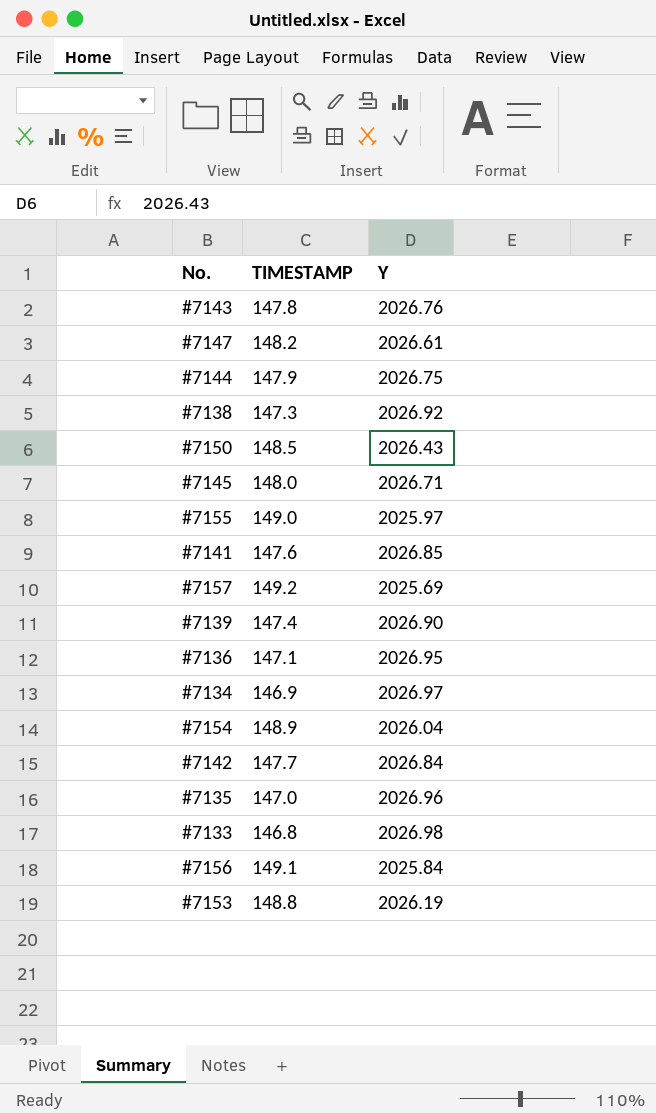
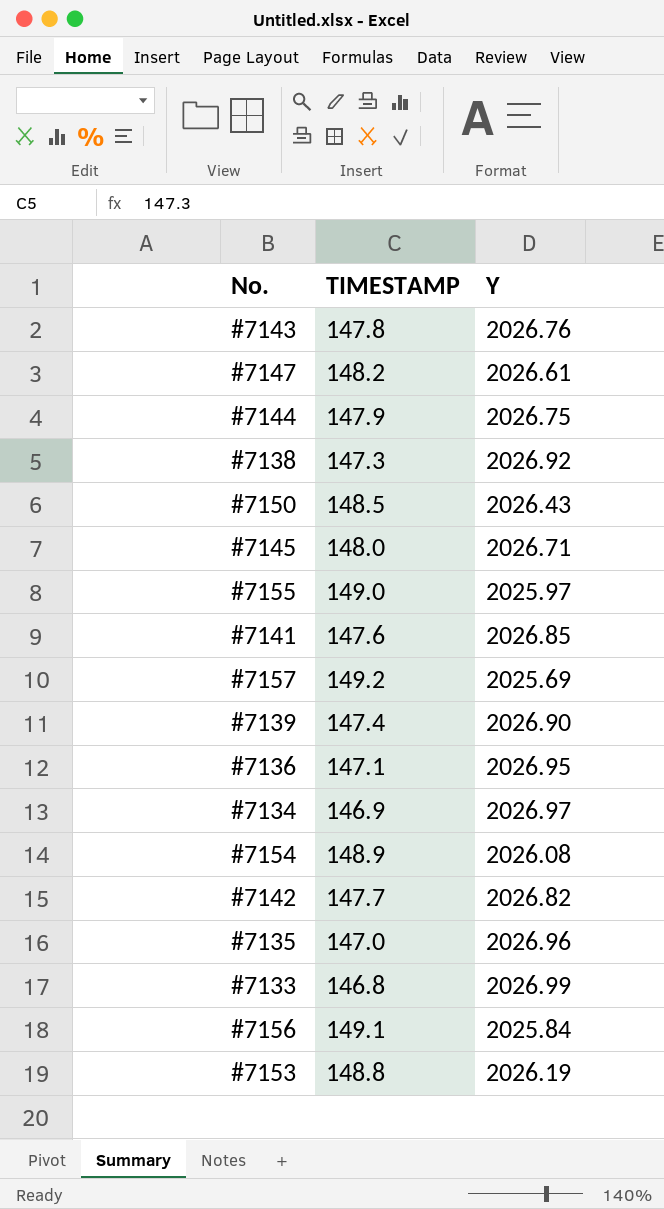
#7154 | Y: 2026.04 -> 2026.08
#7142 | Y: 2026.84 -> 2026.82
#7133 | Y: 2026.98 -> 2026.99

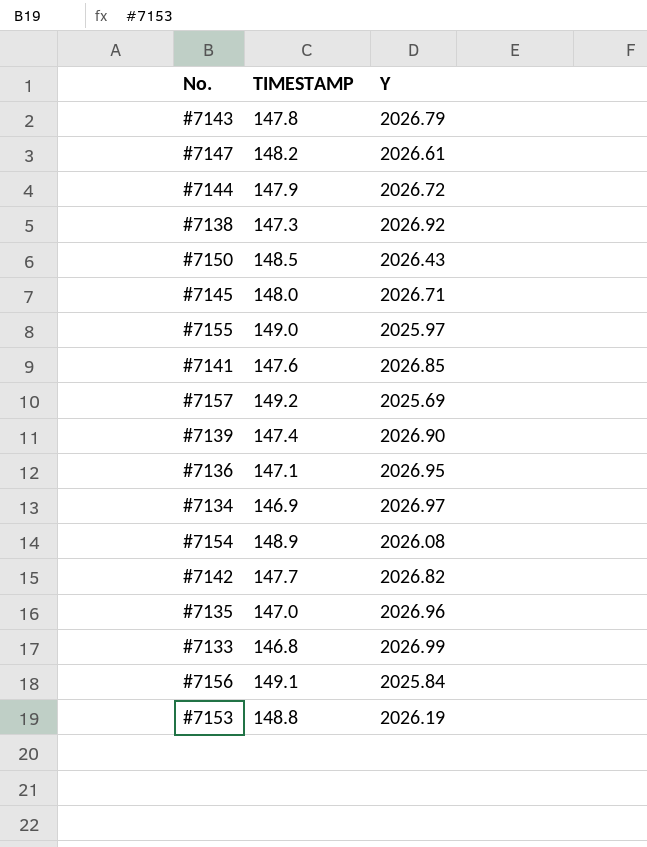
#7143 | Y: 2026.76 -> 2026.79
#7144 | Y: 2026.75 -> 2026.72

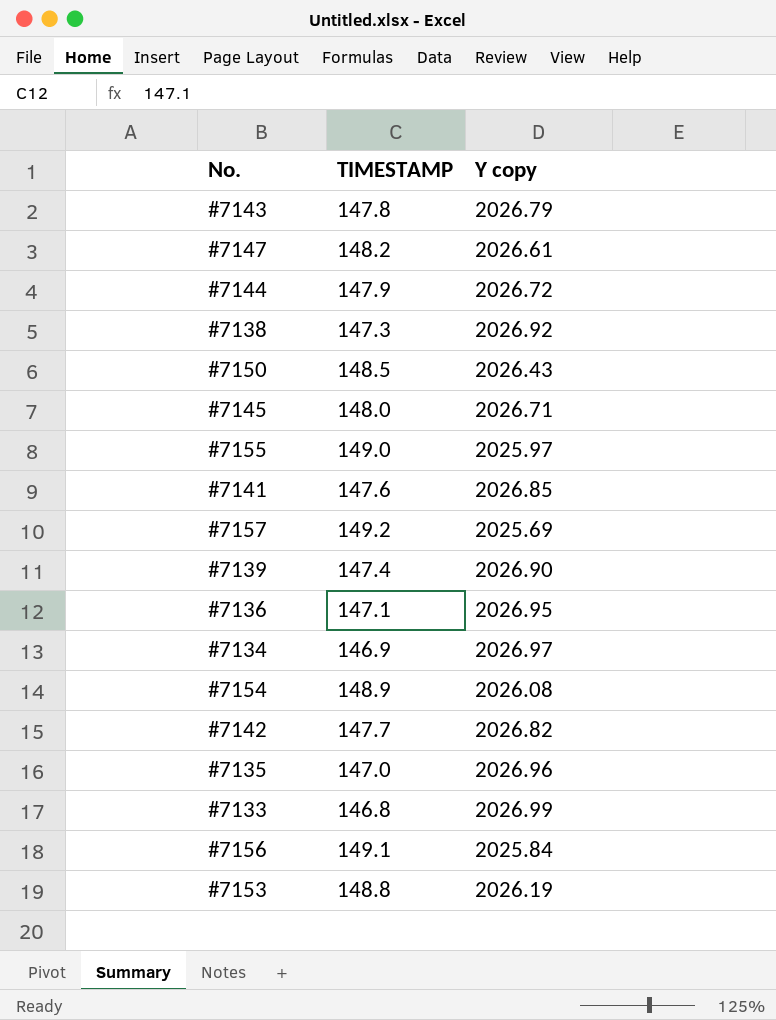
column name: Y -> Y copy

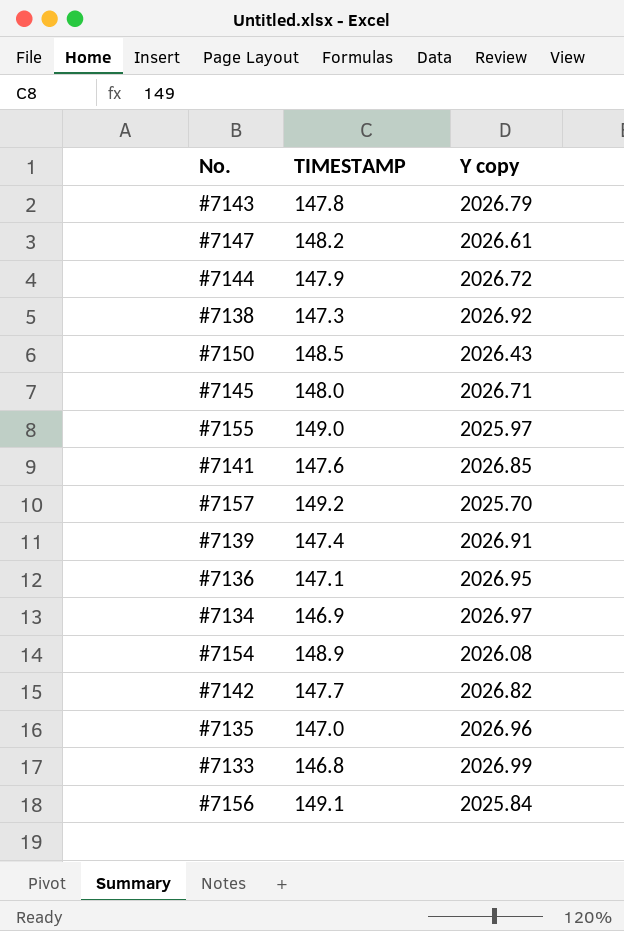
row #7153: 148.8 | 2026.19 -> none
#7157 | Y copy: 2025.69 -> 2025.70
#7139 | Y copy: 2026.90 -> 2026.91

